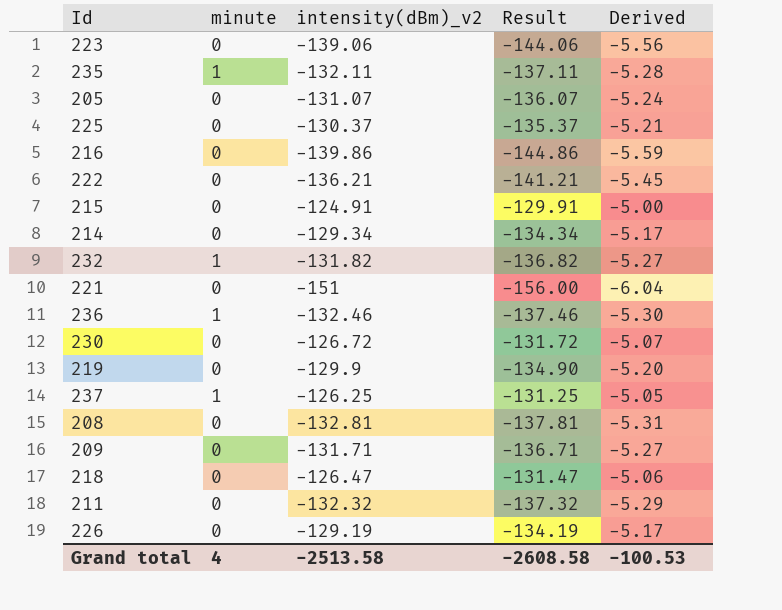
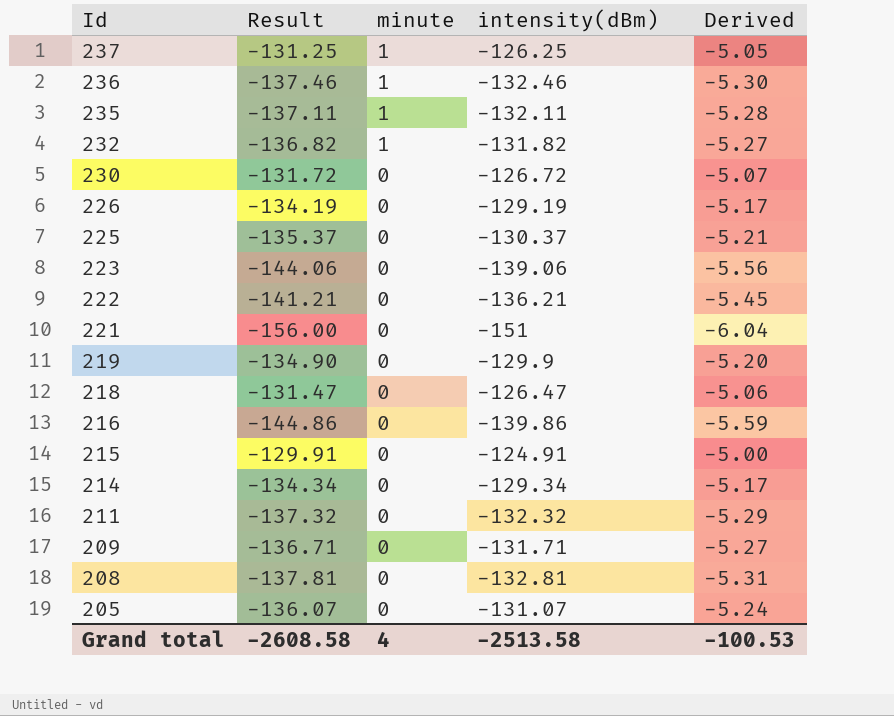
row order: none -> Id descending
column Result | position: 4 -> 2
column name: intensity(dBm)_v2 -> intensity(dBm)

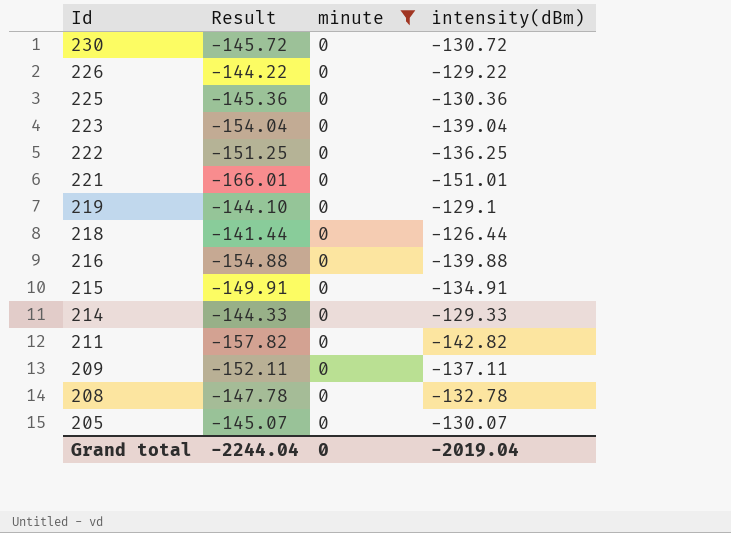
filter: none -> minute = 0
column Derived | formula: [intensity(dBm)] * 0.04 -> none
column Result | formula: [intensity(dBm)] - 5 -> [intensity(dBm)] - 15
230 | intensity(dBm): -126.72 -> -130.72
226 | intensity(dBm): -129.19 -> -129.22
225 | intensity(dBm): -130.37 -> -130.36
223 | intensity(dBm): -139.06 -> -139.04
222 | intensity(dBm): -136.21 -> -136.25
221 | intensity(dBm): -151 -> -151.01
219 | intensity(dBm): -129.9 -> -129.1
218 | intensity(dBm): -126.47 -> -126.44
216 | intensity(dBm): -139.86 -> -139.88
215 | intensity(dBm): -124.91 -> -134.91
214 | intensity(dBm): -129.34 -> -129.33
211 | intensity(dBm): -132.32 -> -142.82
209 | intensity(dBm): -131.71 -> -137.11
208 | intensity(dBm): -132.81 -> -132.78
205 | intensity(dBm): -131.07 -> -130.07
Grand total | Result: -2608.58 -> -2244.04
Grand total | minute: 4 -> 0
Grand total | intensity(dBm): -2513.58 -> -2019.04

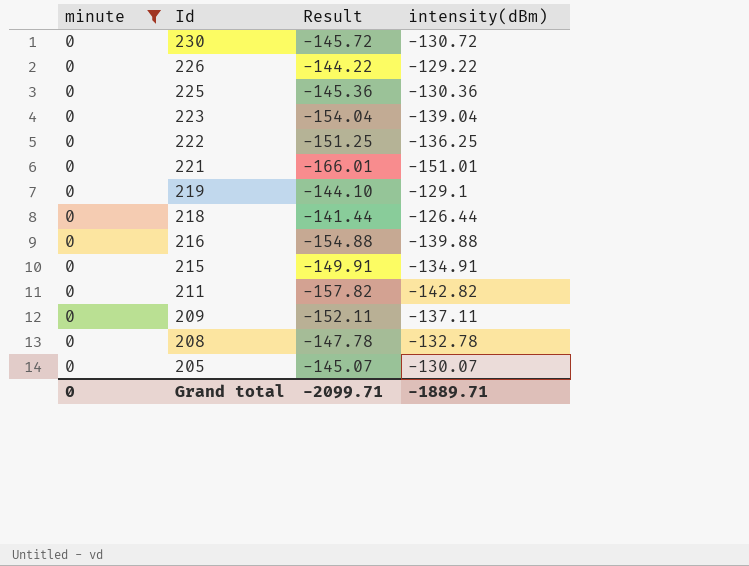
column minute | position: 3 -> 1
row 214: -144.33 | 0 | -129.33 -> none
Grand total | Result: -2244.04 -> -2099.71
Grand total | intensity(dBm): -2019.04 -> -1889.71

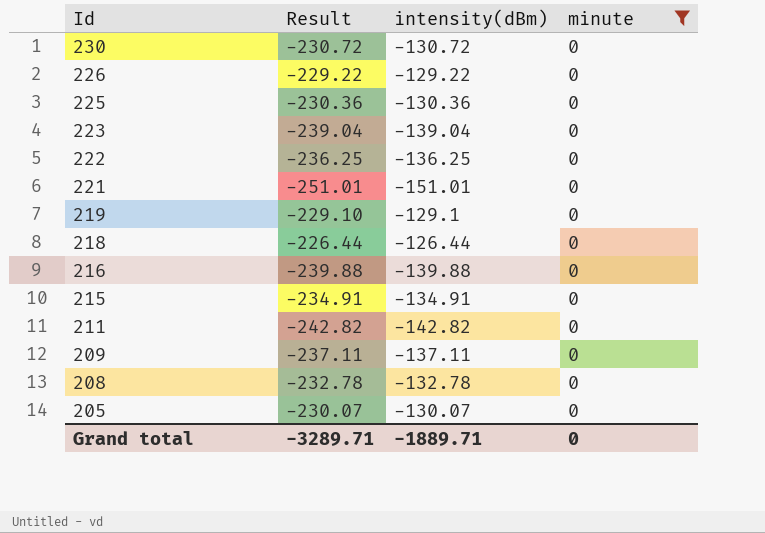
column Result | formula: [intensity(dBm)] - 15 -> [intensity(dBm)] - 100
column minute | position: 1 -> 4
Grand total | Result: -2099.71 -> -3289.71

